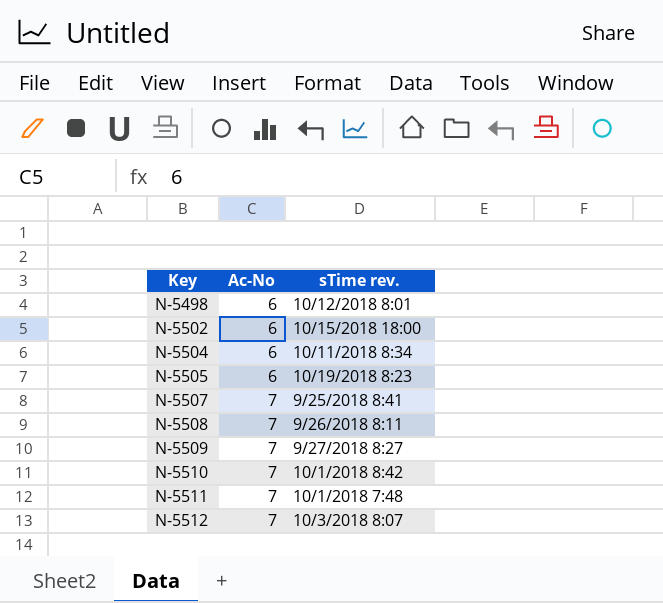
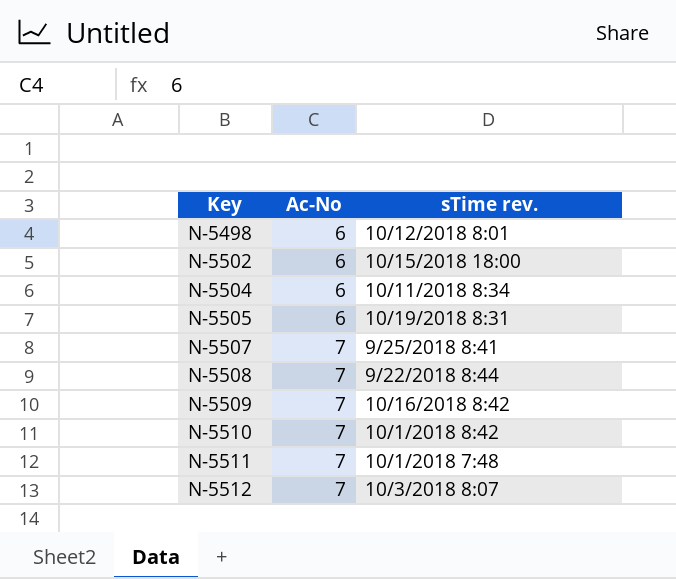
N-5505 | sTime rev.: 10/19/2018 8:23 -> 10/19/2018 8:31
N-5508 | sTime rev.: 9/26/2018 8:11 -> 9/22/2018 8:44
N-5509 | sTime rev.: 9/27/2018 8:27 -> 10/16/2018 8:42

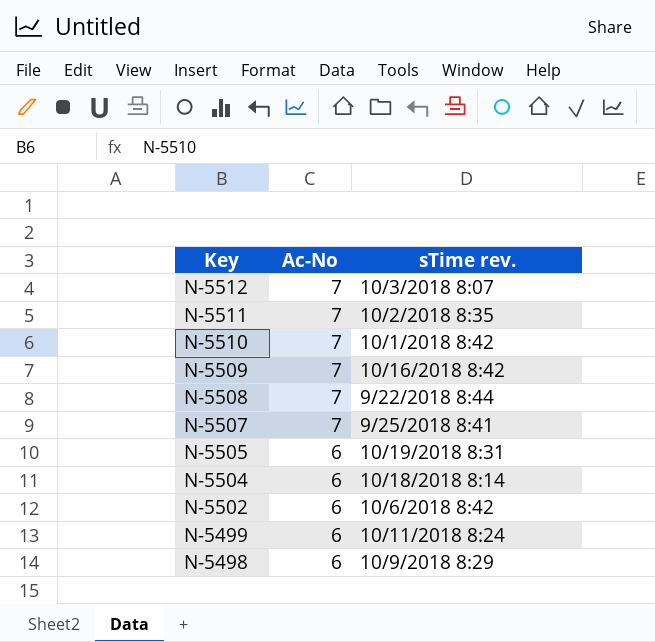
row order: Key ascending -> Key descending
N-5511 | sTime rev.: 10/1/2018 7:48 -> 10/2/2018 8:35
N-5504 | sTime rev.: 10/11/2018 8:34 -> 10/18/2018 8:14
N-5502 | sTime rev.: 10/15/2018 18:00 -> 10/6/2018 8:42
row N-5499: none -> 6 | 10/11/2018 8:24
N-5498 | sTime rev.: 10/12/2018 8:01 -> 10/9/2018 8:29

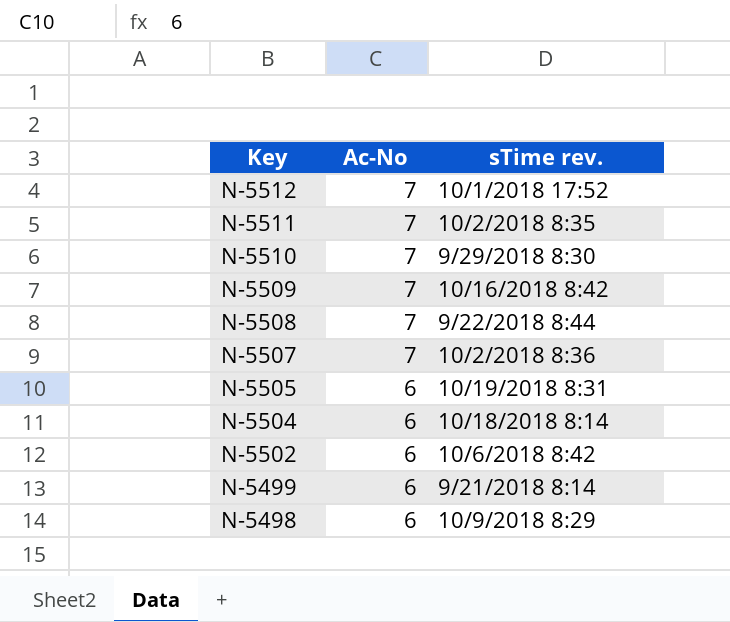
N-5512 | sTime rev.: 10/3/2018 8:07 -> 10/1/2018 17:52
N-5510 | sTime rev.: 10/1/2018 8:42 -> 9/29/2018 8:30
N-5507 | sTime rev.: 9/25/2018 8:41 -> 10/2/2018 8:36
N-5499 | sTime rev.: 10/11/2018 8:24 -> 9/21/2018 8:14

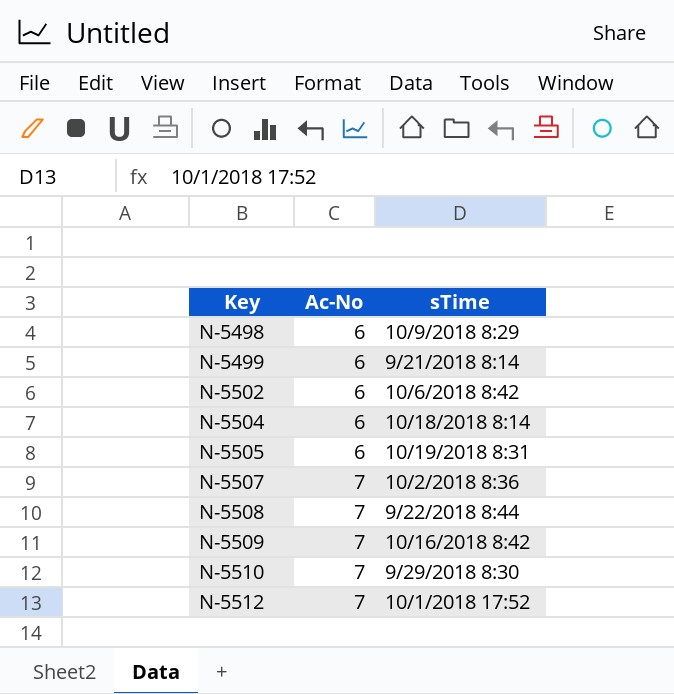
row order: Key descending -> Key ascending
column name: sTime rev. -> sTime
row N-5511: 7 | 10/2/2018 8:35 -> none

